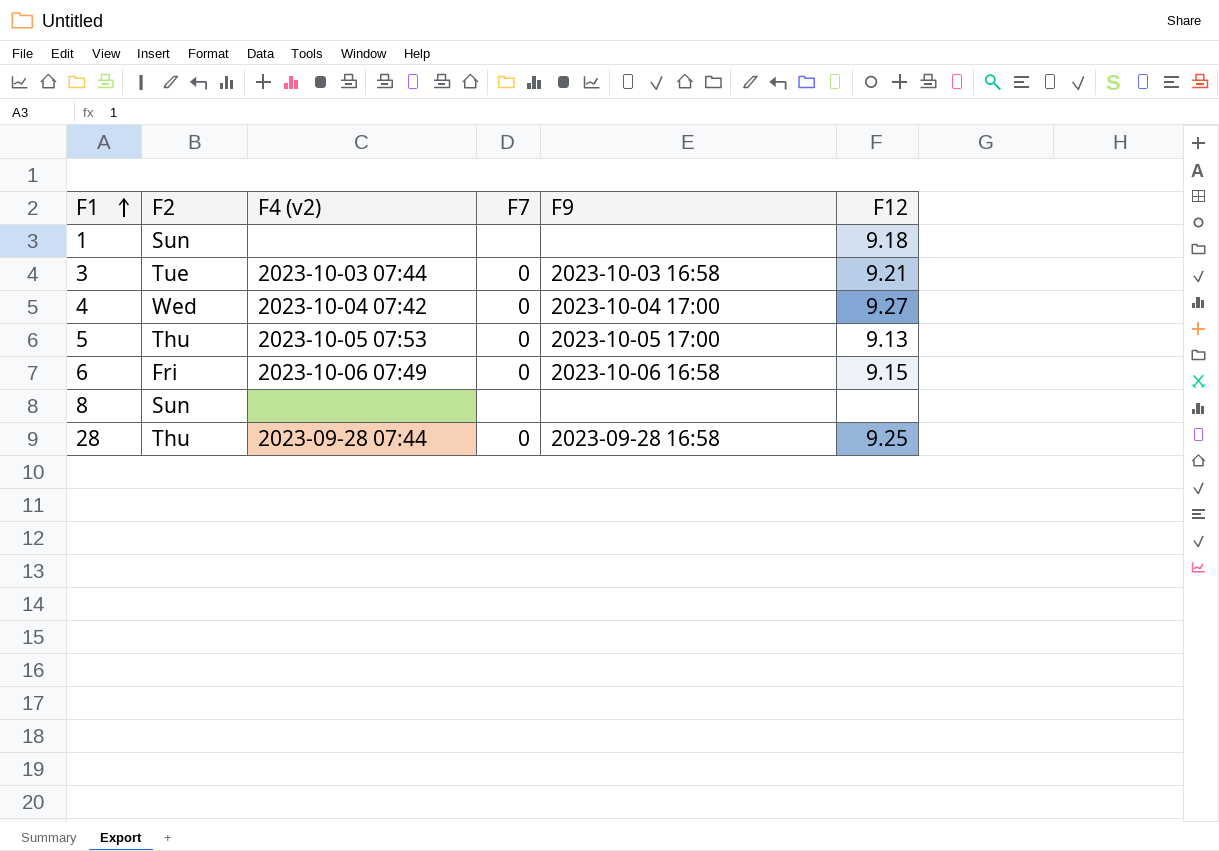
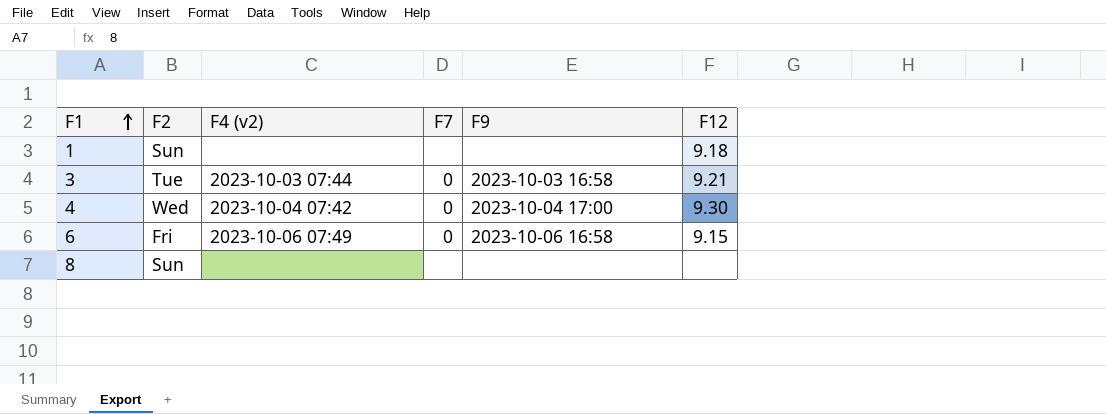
row 5: Thu | 2023-10-05 07:53 | 0 | 2023-10-05 17:00 | 9.13 -> none
row 28: Thu | 2023-09-28 07:44 | 0 | 2023-09-28 16:58 | 9.25 -> none
4 | F12: 9.27 -> 9.30

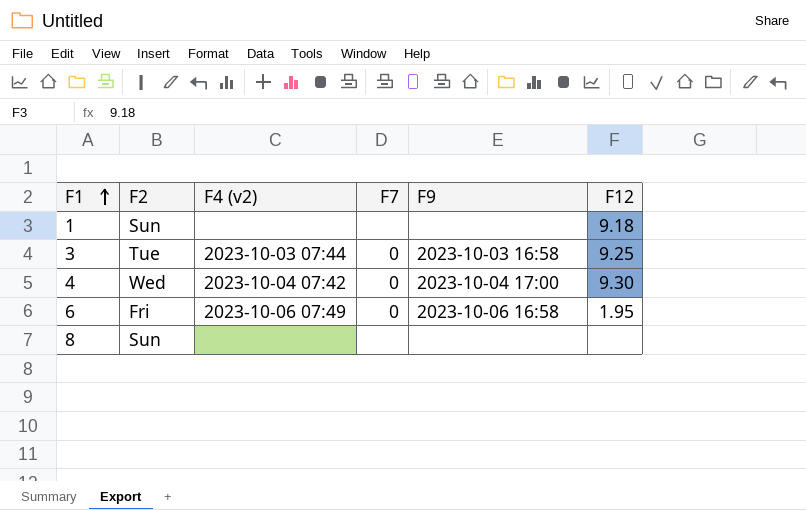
3 | F12: 9.21 -> 9.25
6 | F12: 9.15 -> 1.95

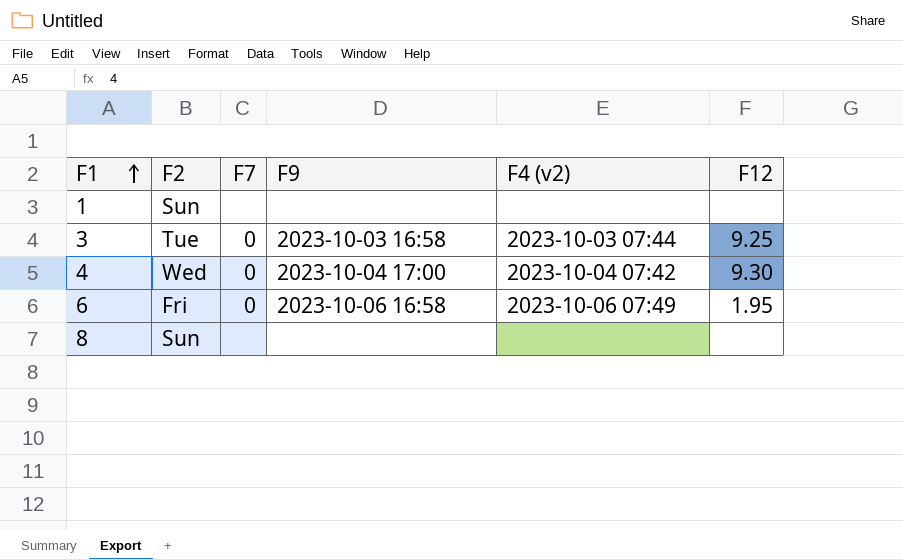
column F4 (v2) | position: 3 -> 5
1 | F12: 9.18 -> none

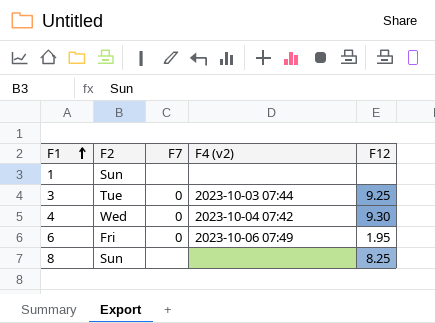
column F9 | position: 4 -> none
8 | F12: none -> 8.25

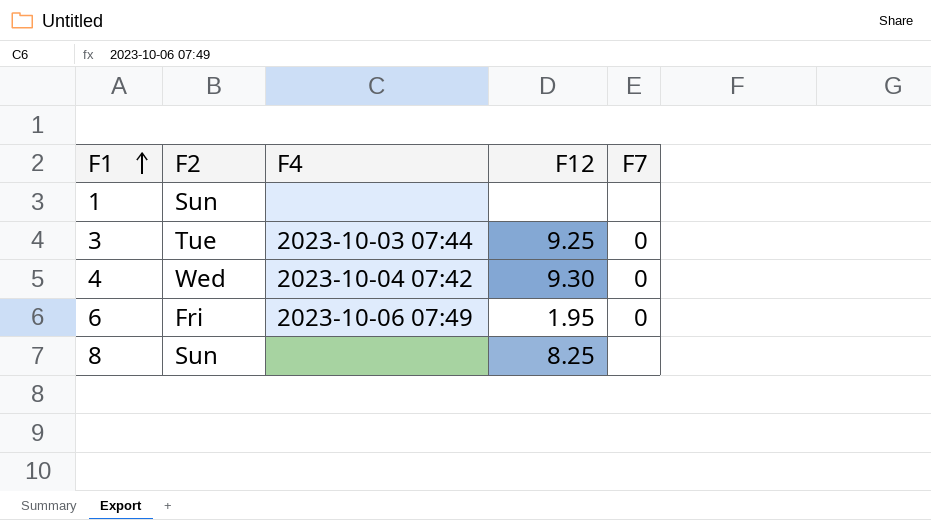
column name: F4 (v2) -> F4
column F7 | position: 3 -> 5

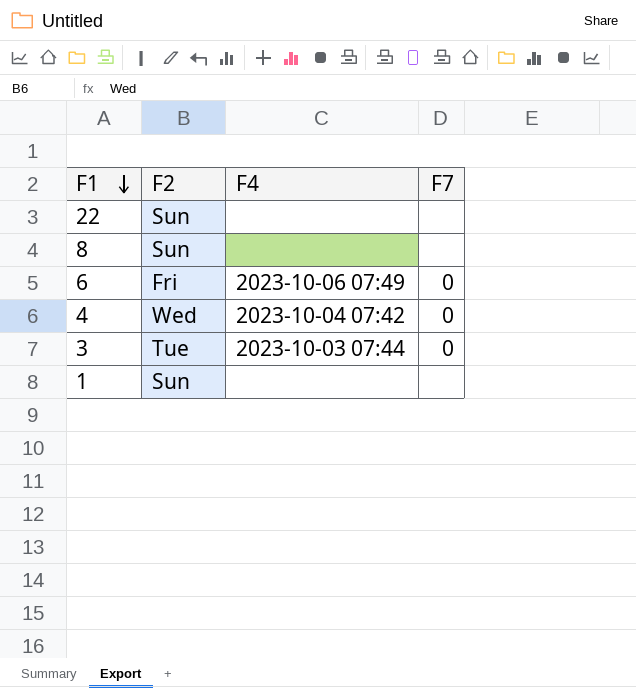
row order: F1 ascending -> F1 descending
column F12 | position: 4 -> none
row 22: none -> Sun | none | none

